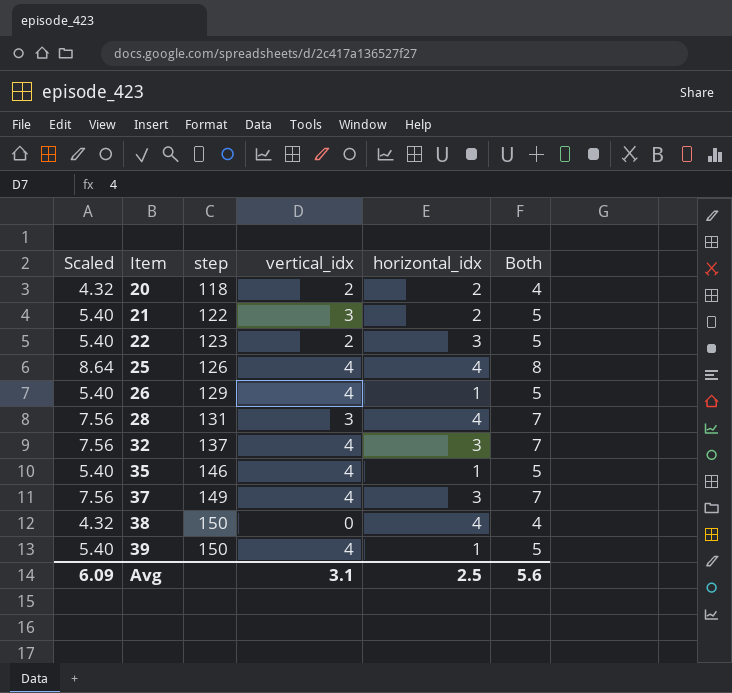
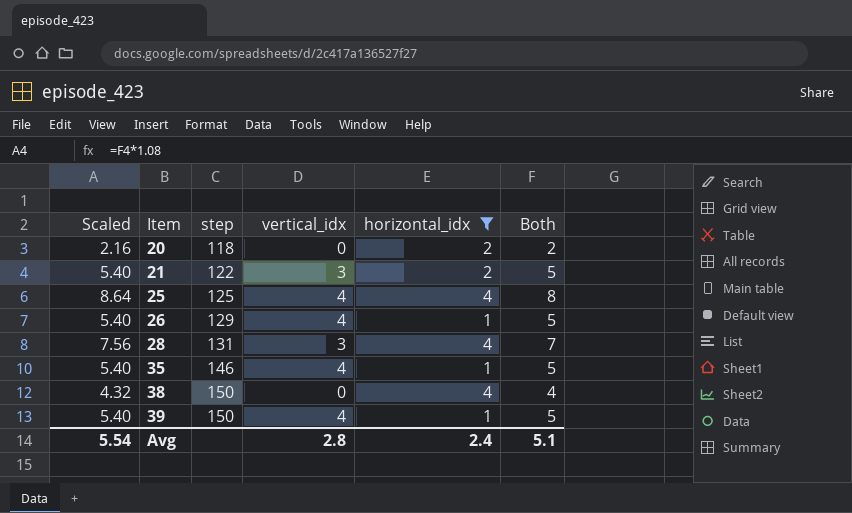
filter: none -> horizontal_idx != 3
20 | Scaled: 4.32 -> 2.16
20 | vertical_idx: 2 -> 0
20 | Both: 4 -> 2
25 | step: 126 -> 125
Avg | Scaled: 6.09 -> 5.54
Avg | vertical_idx: 3.1 -> 2.8
Avg | horizontal_idx: 2.5 -> 2.4
Avg | Both: 5.6 -> 5.1

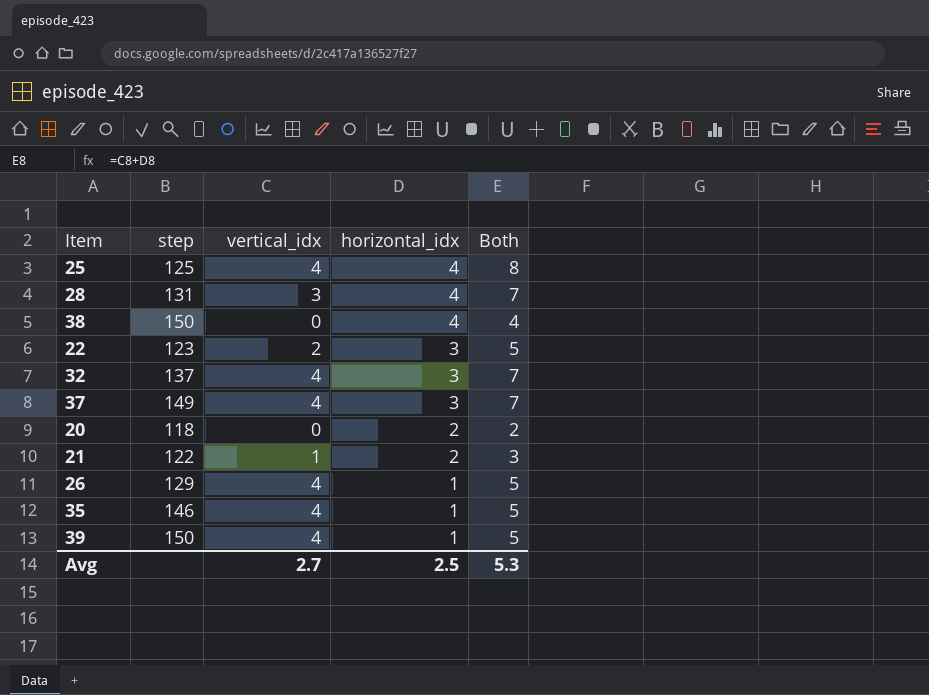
filter: horizontal_idx != 3 -> none
row order: Item ascending -> horizontal_idx descending
column Scaled | formula: [Both] * 1.08 -> none
21 | vertical_idx: 3 -> 1
21 | Both: 5 -> 3
Avg | vertical_idx: 2.8 -> 2.7
Avg | horizontal_idx: 2.4 -> 2.5
Avg | Both: 5.1 -> 5.3

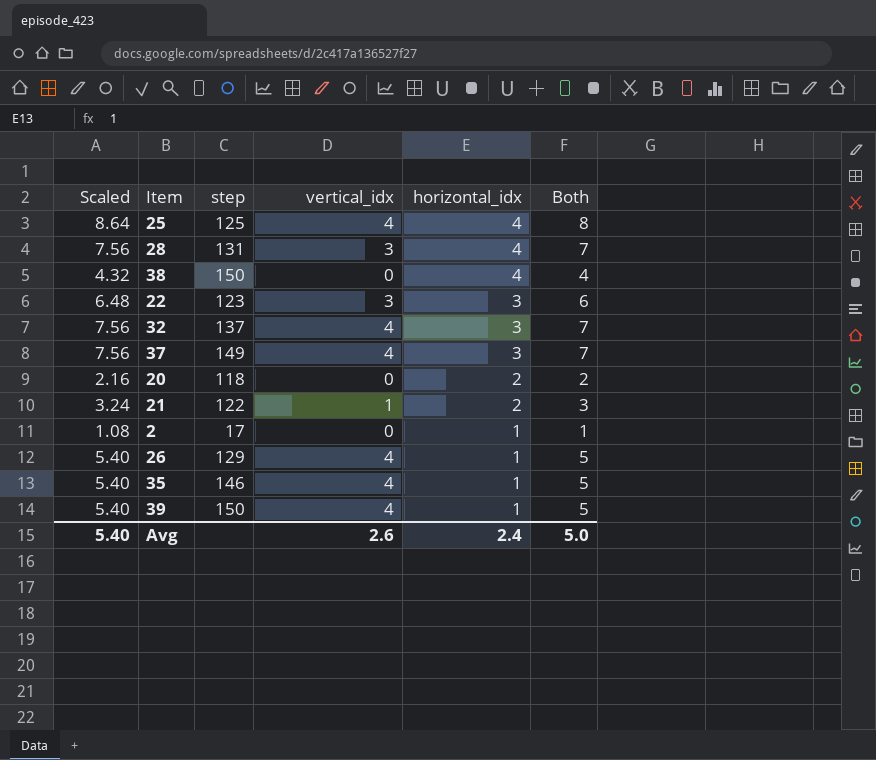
column Scaled | formula: none -> [Both] * 1.08
22 | vertical_idx: 2 -> 3
22 | Both: 5 -> 6
row 2: none -> 1.08 | 17 | 0 | 1 | 1
Avg | vertical_idx: 2.7 -> 2.6
Avg | horizontal_idx: 2.5 -> 2.4
Avg | Both: 5.3 -> 5.0

